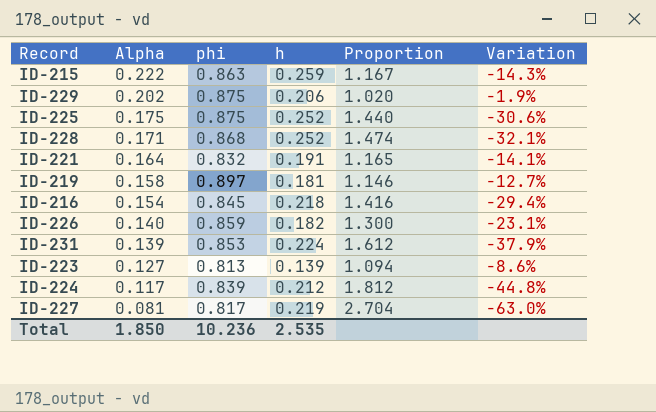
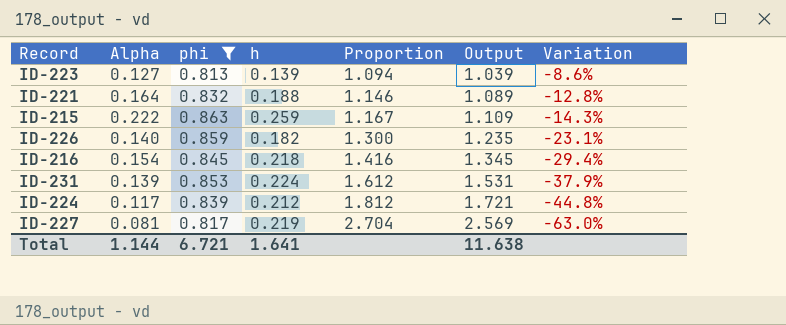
filter: none -> phi <= 0.863
row order: Alpha descending -> Proportion ascending
column Output | formula: none -> [Proportion] * 0.95
ID-221 | h: 0.191 -> 0.188
ID-221 | Proportion: 1.165 -> 1.146
ID-221 | Variation: -14.1% -> -12.8%
Total | Alpha: 1.850 -> 1.144
Total | phi: 10.236 -> 6.721
Total | h: 2.535 -> 1.641

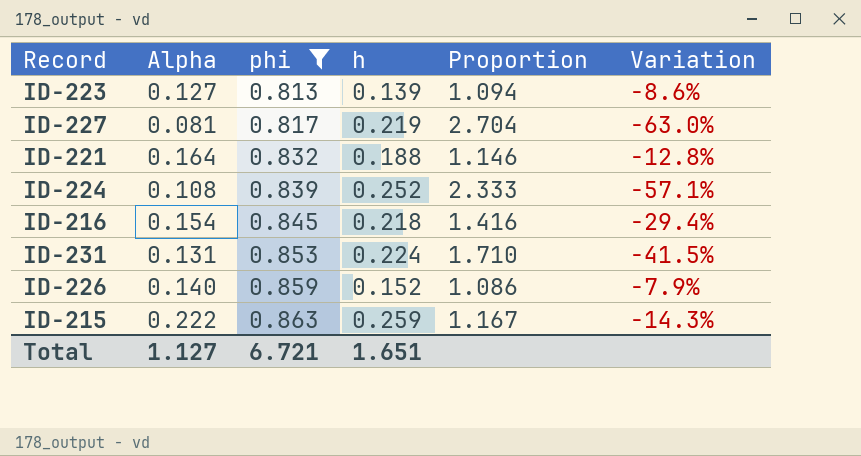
row order: Proportion ascending -> phi ascending
column Output | formula: [Proportion] * 0.95 -> none
ID-224 | Alpha: 0.117 -> 0.108
ID-224 | h: 0.212 -> 0.252
ID-224 | Proportion: 1.812 -> 2.333
ID-224 | Variation: -44.8% -> -57.1%
ID-231 | Alpha: 0.139 -> 0.131
ID-231 | Proportion: 1.612 -> 1.710
ID-231 | Variation: -37.9% -> -41.5%
ID-226 | h: 0.182 -> 0.152
ID-226 | Proportion: 1.300 -> 1.086
ID-226 | Variation: -23.1% -> -7.9%
Total | Alpha: 1.144 -> 1.127
Total | h: 1.641 -> 1.651

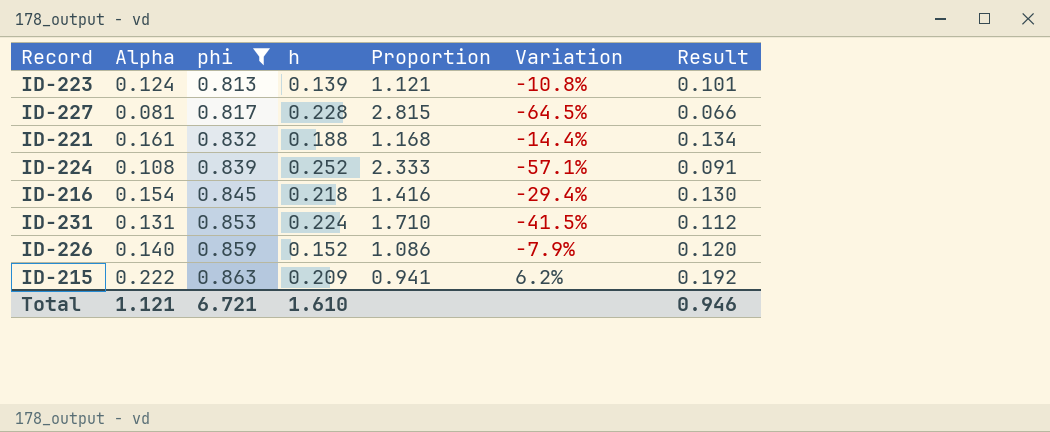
column Result | formula: none -> [Alpha] * [phi]
ID-223 | Alpha: 0.127 -> 0.124
ID-223 | Proportion: 1.094 -> 1.121
ID-223 | Variation: -8.6% -> -10.8%
ID-227 | h: 0.219 -> 0.228
ID-227 | Proportion: 2.704 -> 2.815
ID-227 | Variation: -63.0% -> -64.5%
ID-221 | Alpha: 0.164 -> 0.161
ID-221 | Proportion: 1.146 -> 1.168
ID-221 | Variation: -12.8% -> -14.4%
ID-215 | h: 0.259 -> 0.209
ID-215 | Proportion: 1.167 -> 0.941
ID-215 | Variation: -14.3% -> 6.2%
Total | Alpha: 1.127 -> 1.121
Total | h: 1.651 -> 1.610

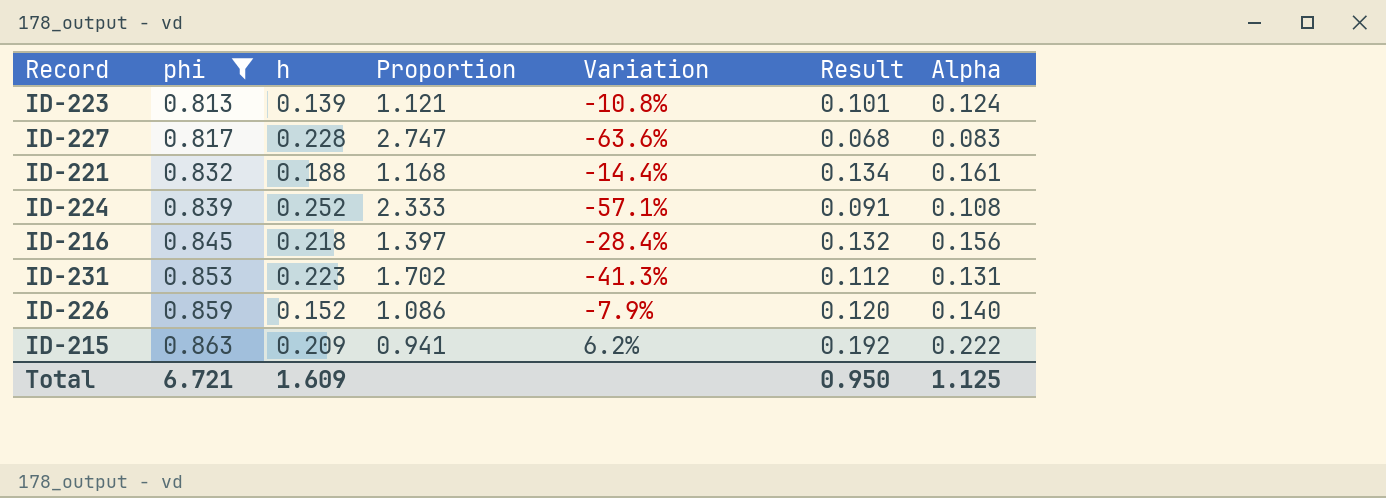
column Alpha | position: 2 -> 7
ID-227 | Proportion: 2.815 -> 2.747
ID-227 | Variation: -64.5% -> -63.6%
ID-227 | Result: 0.066 -> 0.068
ID-227 | Alpha: 0.081 -> 0.083
ID-216 | Proportion: 1.416 -> 1.397
ID-216 | Variation: -29.4% -> -28.4%
ID-216 | Result: 0.130 -> 0.132
ID-216 | Alpha: 0.154 -> 0.156
ID-231 | h: 0.224 -> 0.223
ID-231 | Proportion: 1.710 -> 1.702
ID-231 | Variation: -41.5% -> -41.3%
Total | h: 1.610 -> 1.609
Total | Result: 0.946 -> 0.950
Total | Alpha: 1.121 -> 1.125

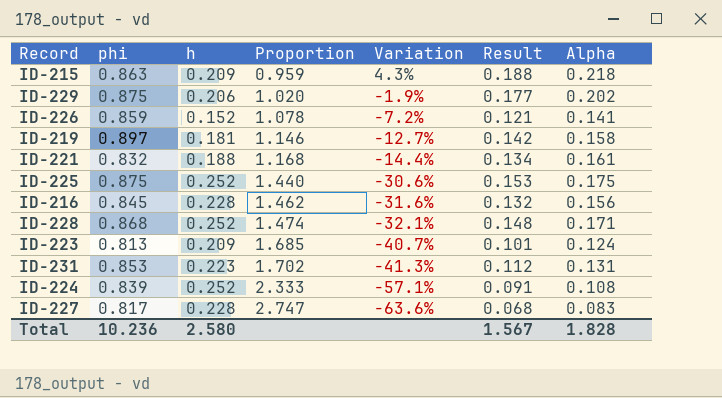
filter: phi <= 0.863 -> none
row order: phi ascending -> Proportion ascending
ID-215 | Proportion: 0.941 -> 0.959
ID-215 | Variation: 6.2% -> 4.3%
ID-215 | Result: 0.192 -> 0.188
ID-215 | Alpha: 0.222 -> 0.218
ID-226 | Proportion: 1.086 -> 1.078
ID-226 | Variation: -7.9% -> -7.2%
ID-226 | Result: 0.120 -> 0.121
ID-226 | Alpha: 0.140 -> 0.141
ID-216 | h: 0.218 -> 0.228
ID-216 | Proportion: 1.397 -> 1.462
ID-216 | Variation: -28.4% -> -31.6%
ID-223 | h: 0.139 -> 0.209
ID-223 | Proportion: 1.121 -> 1.685
ID-223 | Variation: -10.8% -> -40.7%
Total | phi: 6.721 -> 10.236
Total | h: 1.609 -> 2.580
Total | Result: 0.950 -> 1.567
Total | Alpha: 1.125 -> 1.828

